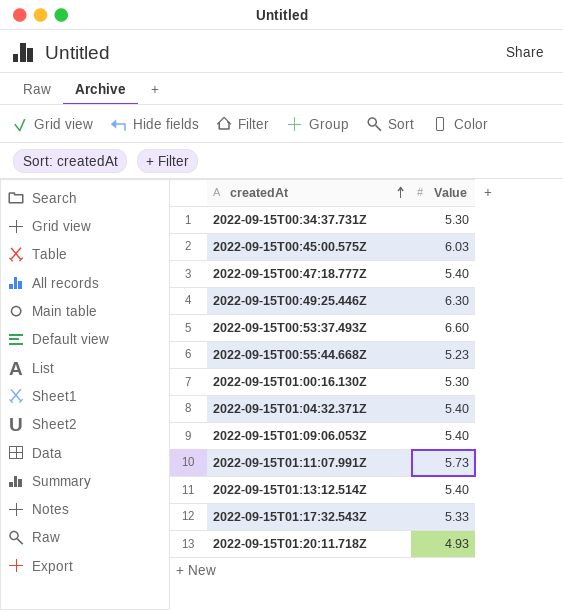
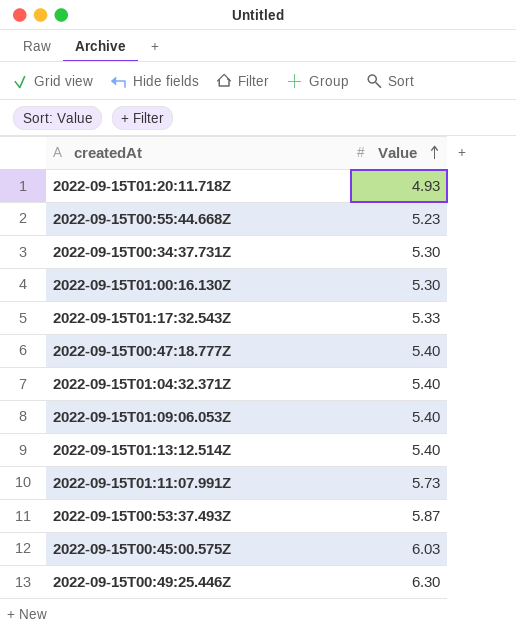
row order: createdAt ascending -> Value ascending
2022-09-15T00:53:37.493Z | Value: 6.60 -> 5.87

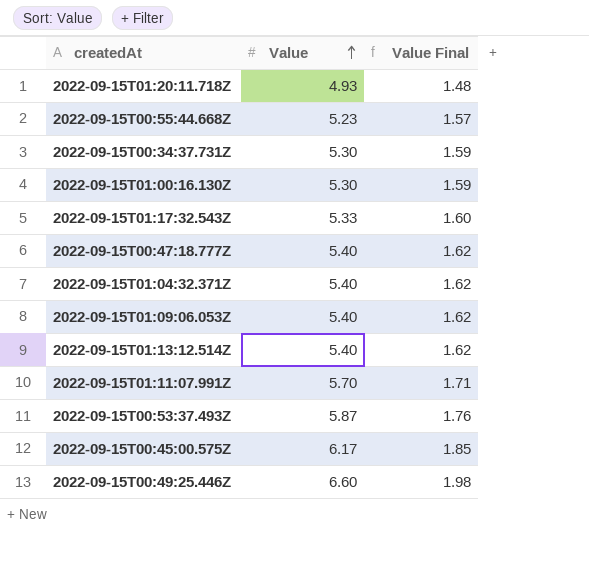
column Value Final | formula: none -> [Value] * 0.3
2022-09-15T01:11:07.991Z | Value: 5.73 -> 5.70
2022-09-15T00:45:00.575Z | Value: 6.03 -> 6.17
2022-09-15T00:49:25.446Z | Value: 6.30 -> 6.60

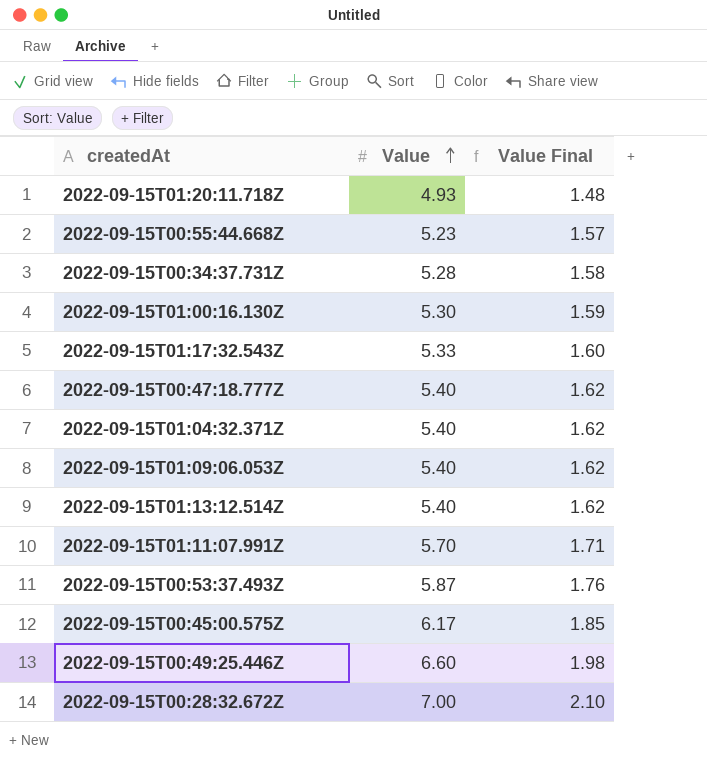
2022-09-15T00:34:37.731Z | Value: 5.30 -> 5.28
2022-09-15T00:34:37.731Z | Value Final: 1.59 -> 1.58
row 2022-09-15T00:28:32.672Z: none -> 7.00 | 2.10

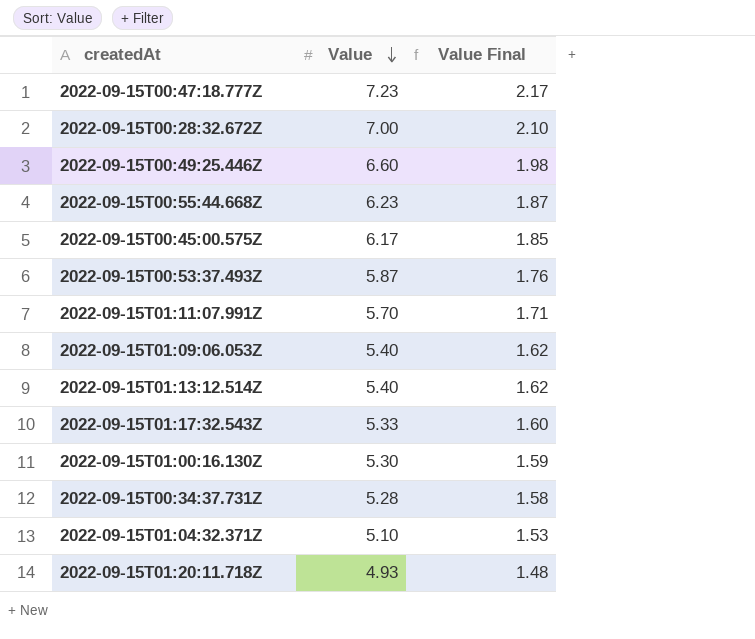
row order: Value ascending -> Value descending
2022-09-15T00:47:18.777Z | Value: 5.40 -> 7.23
2022-09-15T00:47:18.777Z | Value Final: 1.62 -> 2.17
2022-09-15T00:55:44.668Z | Value: 5.23 -> 6.23
2022-09-15T00:55:44.668Z | Value Final: 1.57 -> 1.87
2022-09-15T01:04:32.371Z | Value: 5.40 -> 5.10
2022-09-15T01:04:32.371Z | Value Final: 1.62 -> 1.53

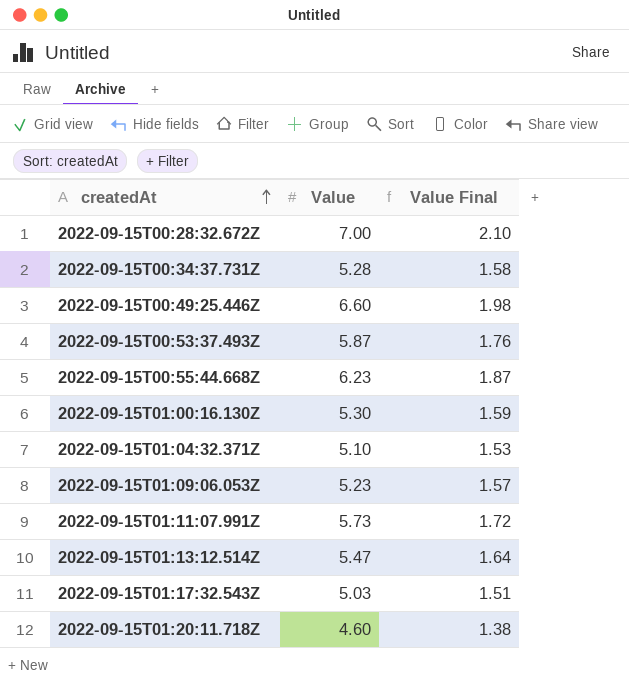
row order: Value descending -> createdAt ascending
row 2022-09-15T00:47:18.777Z: 7.23 | 2.17 -> none
row 2022-09-15T00:45:00.575Z: 6.17 | 1.85 -> none
2022-09-15T01:09:06.053Z | Value: 5.40 -> 5.23
2022-09-15T01:09:06.053Z | Value Final: 1.62 -> 1.57
2022-09-15T01:11:07.991Z | Value: 5.70 -> 5.73
2022-09-15T01:11:07.991Z | Value Final: 1.71 -> 1.72
2022-09-15T01:13:12.514Z | Value: 5.40 -> 5.47
2022-09-15T01:13:12.514Z | Value Final: 1.62 -> 1.64
2022-09-15T01:17:32.543Z | Value: 5.33 -> 5.03
2022-09-15T01:17:32.543Z | Value Final: 1.60 -> 1.51
2022-09-15T01:20:11.718Z | Value: 4.93 -> 4.60
2022-09-15T01:20:11.718Z | Value Final: 1.48 -> 1.38

